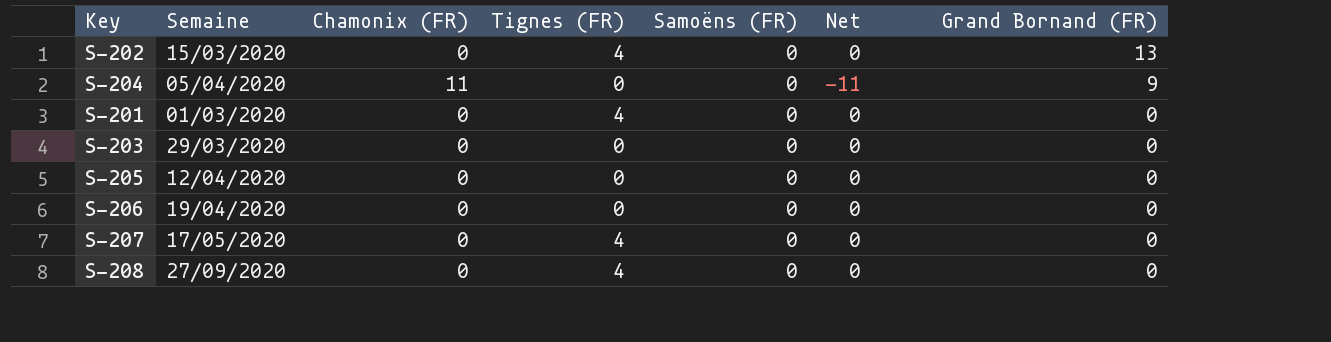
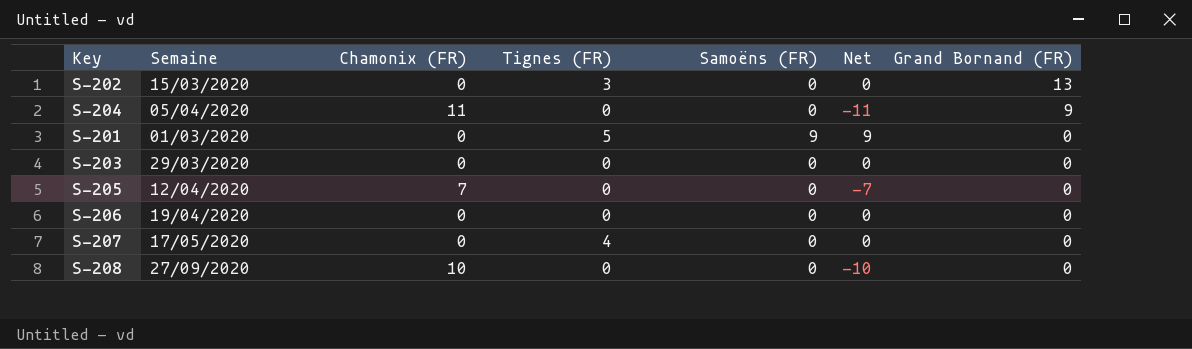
S-202 | Tignes (FR): 4 -> 3
S-201 | Tignes (FR): 4 -> 5
S-201 | Samoëns (FR): 0 -> 9
S-201 | Net: 0 -> 9
S-205 | Chamonix (FR): 0 -> 7
S-205 | Net: 0 -> -7
S-208 | Chamonix (FR): 0 -> 10
S-208 | Tignes (FR): 4 -> 0
S-208 | Net: 0 -> -10

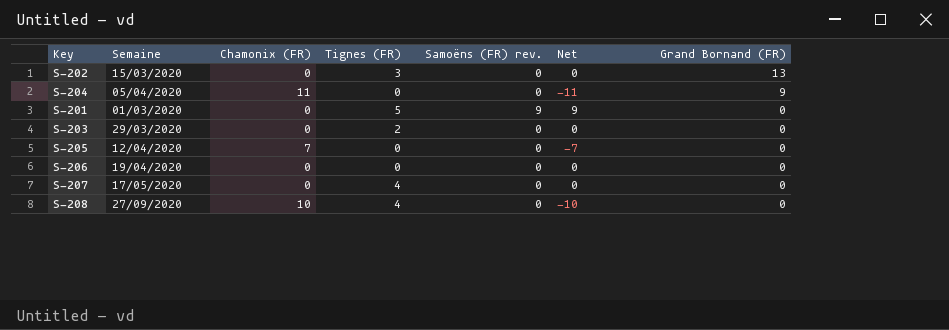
column name: Samoëns (FR) -> Samoëns (FR) rev.
S-203 | Tignes (FR): 0 -> 2
S-208 | Tignes (FR): 0 -> 4

